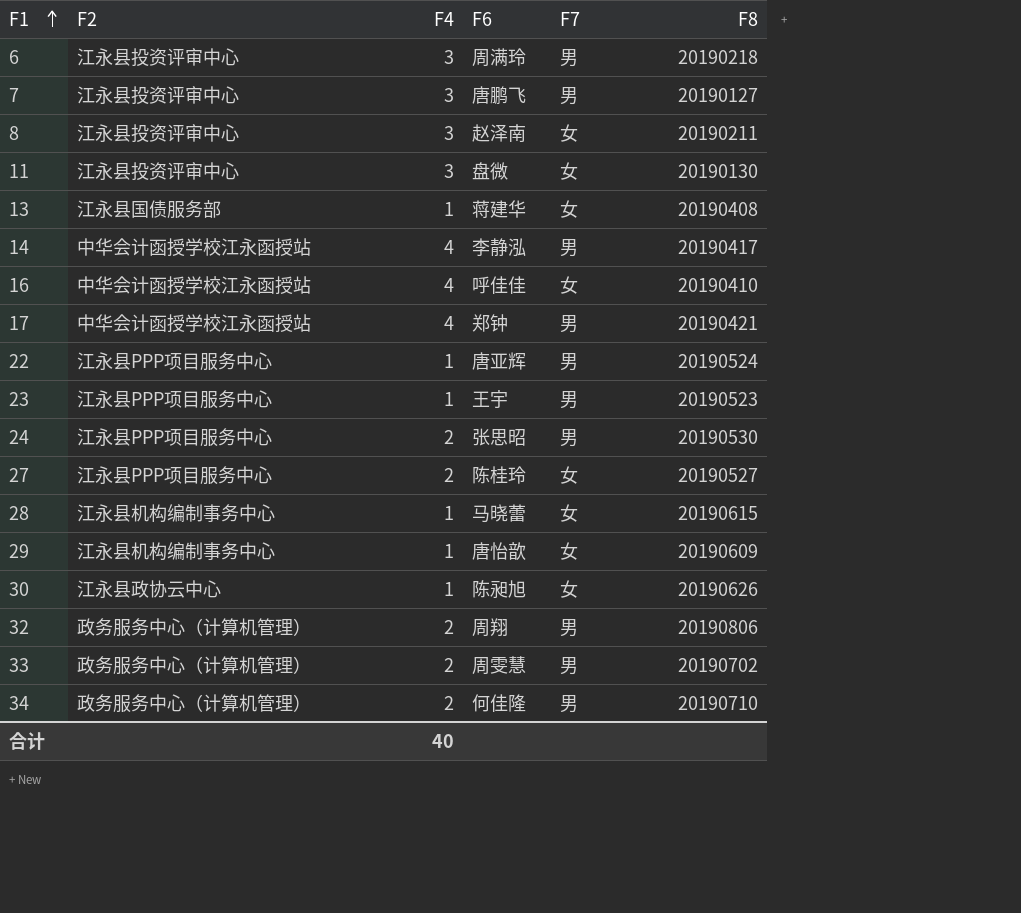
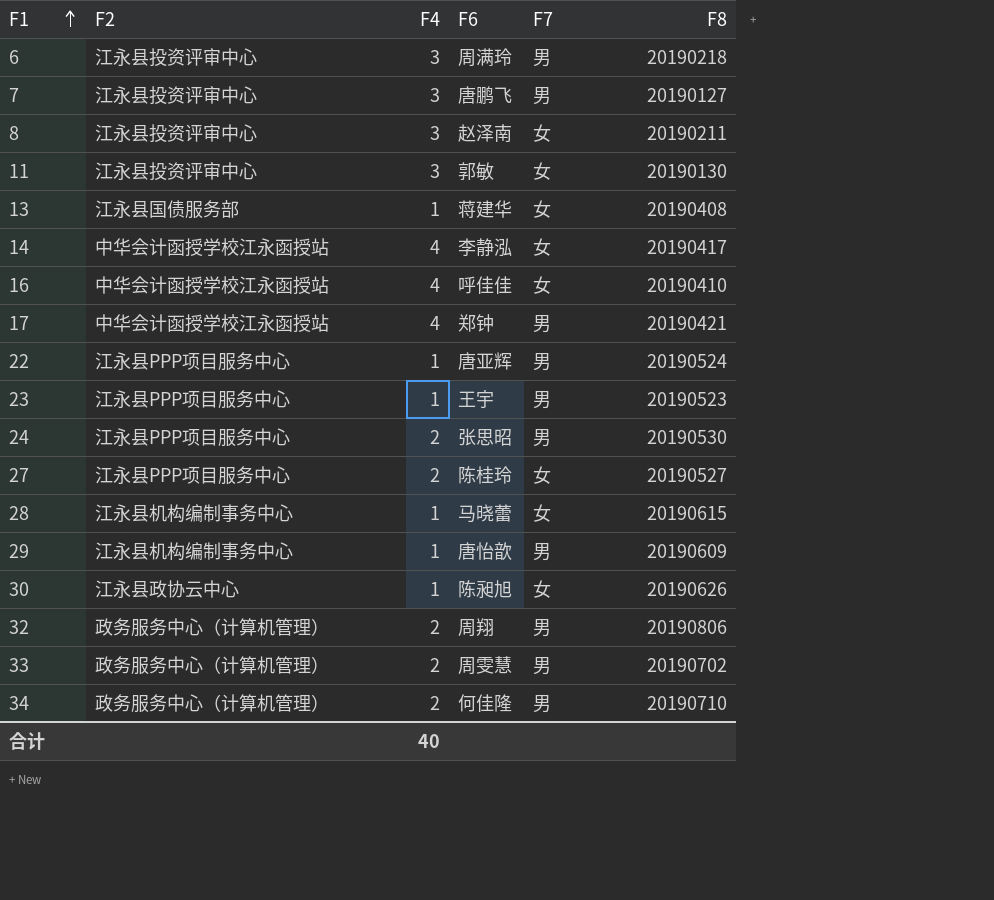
11 | F6: 盘微 -> 郭敏
14 | F7: 男 -> 女
29 | F7: 女 -> 男

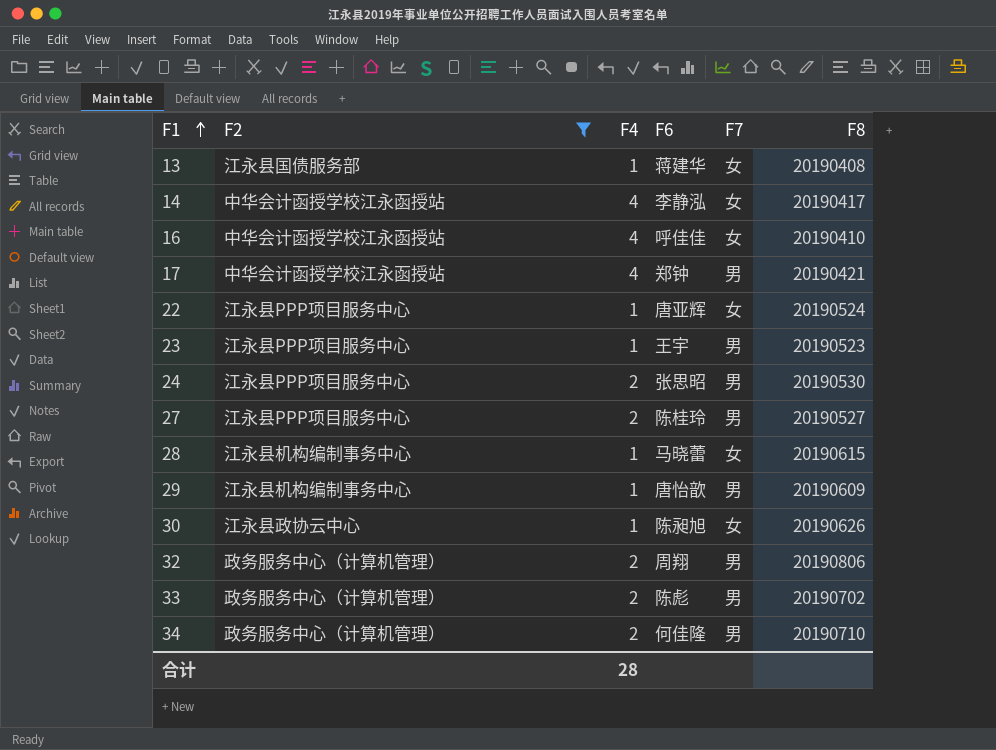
filter: none -> F2 != 江永县投资评审中心
22 | F7: 男 -> 女
27 | F7: 女 -> 男
33 | F6: 周雯慧 -> 陈彪
合计 | F4: 40 -> 28

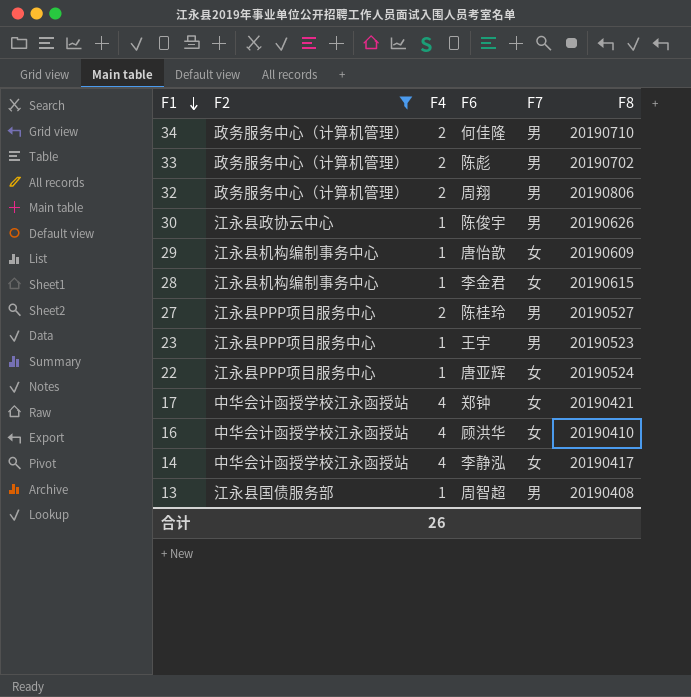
row order: F1 ascending -> F1 descending
row 24: 江永县PPP项目服务中心 | 2 | 张思昭 | 男 | 20190530 -> none
30 | F6: 陈昶旭 -> 陈俊宇
30 | F7: 女 -> 男
29 | F7: 男 -> 女
28 | F6: 马晓蕾 -> 李金君
17 | F7: 男 -> 女
16 | F6: 呼佳佳 -> 顾洪华
13 | F6: 蒋建华 -> 周智超
13 | F7: 女 -> 男
合计 | F4: 28 -> 26

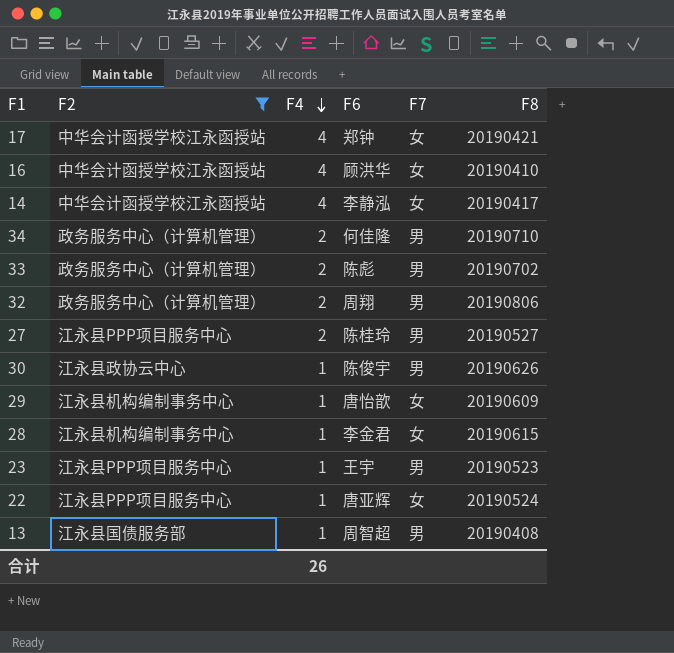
row order: F1 descending -> F4 descending

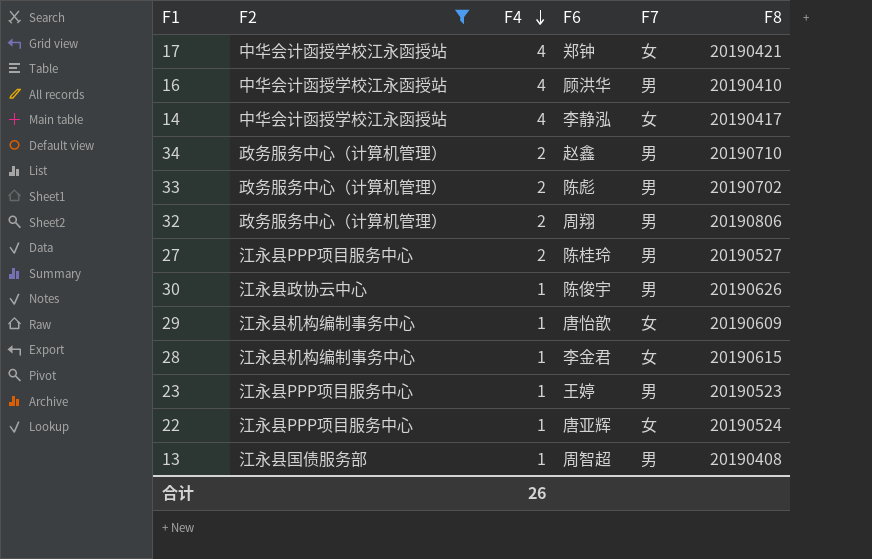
16 | F7: 女 -> 男
34 | F6: 何佳隆 -> 赵鑫
23 | F6: 王宇 -> 王婷

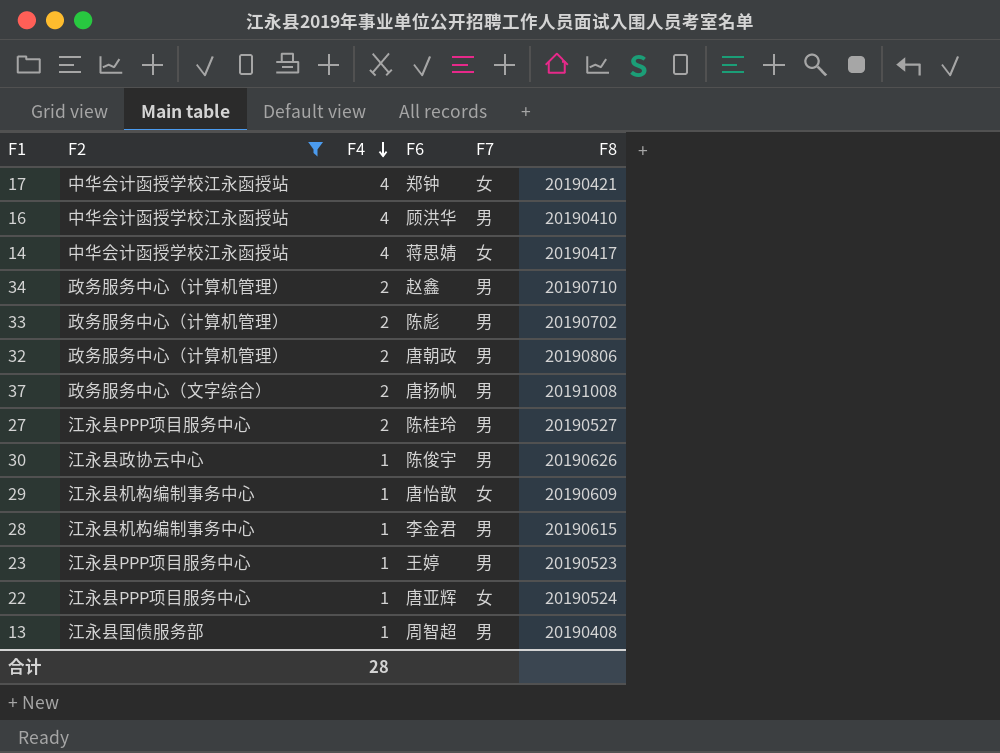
14 | F6: 李静泓 -> 蒋思婧
32 | F6: 周翔 -> 唐朝政
row 37: none -> 政务服务中心（文字综合） | 2 | 唐扬帆 | 男 | 20191008
28 | F7: 女 -> 男
合计 | F4: 26 -> 28

